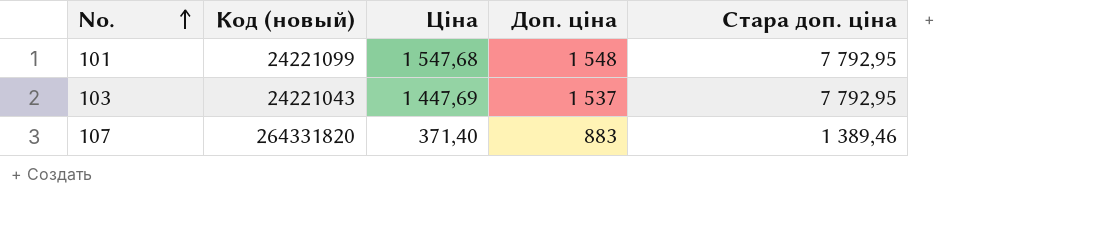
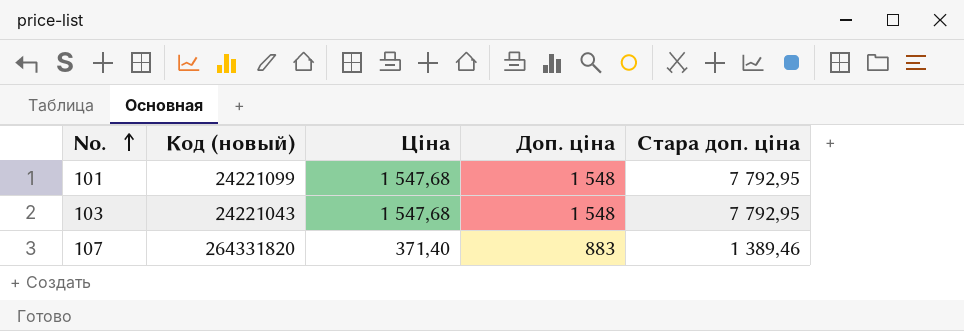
103 | Ціна: 1 447,69 -> 1 547,68
103 | Доп. ціна: 1 537 -> 1 548

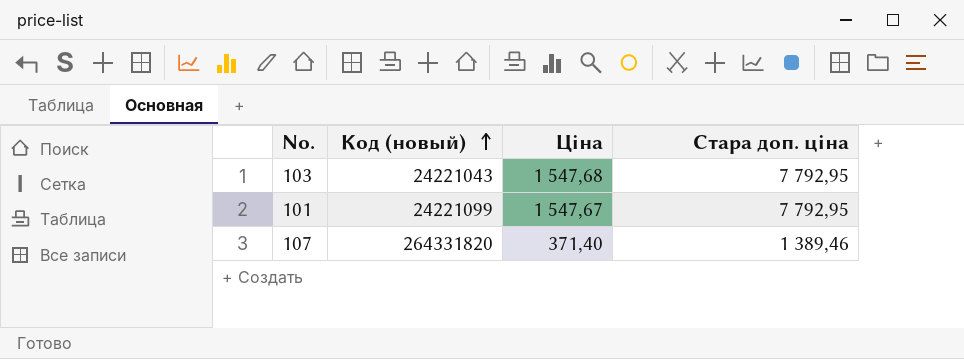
row order: No. ascending -> Код (новый) ascending
column Доп. ціна | position: 4 -> none
101 | Ціна: 1 547,68 -> 1 547,67

